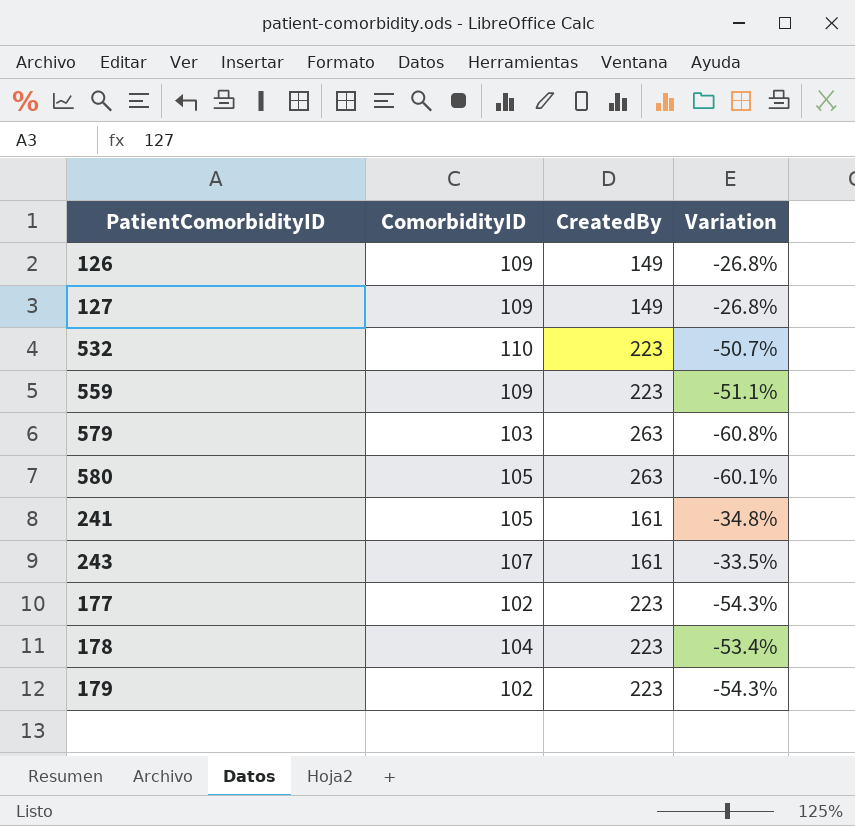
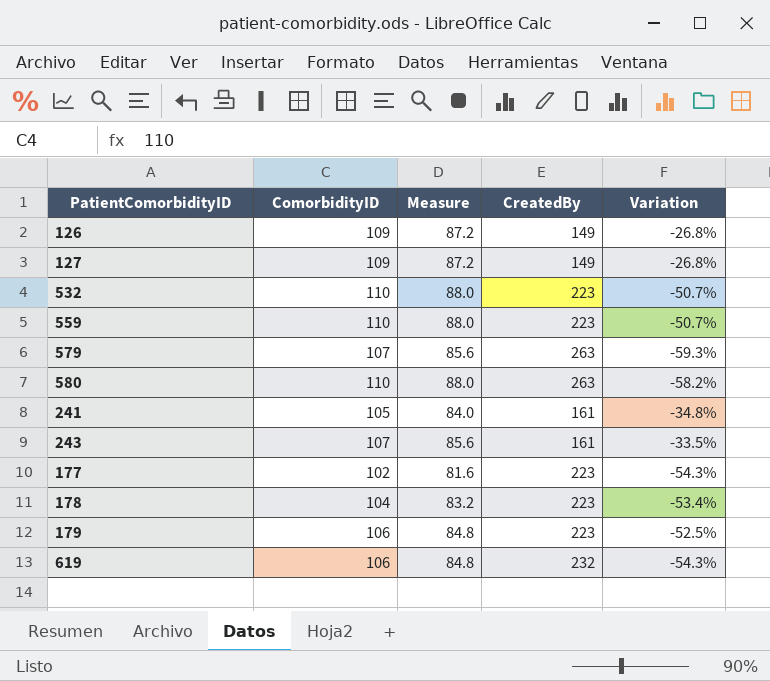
column Measure | formula: none -> [ComorbidityID] * 0.8
559 | ComorbidityID: 109 -> 110
559 | Variation: -51.1% -> -50.7%
579 | ComorbidityID: 103 -> 107
579 | Variation: -60.8% -> -59.3%
580 | ComorbidityID: 105 -> 110
580 | Variation: -60.1% -> -58.2%
179 | ComorbidityID: 102 -> 106
179 | Variation: -54.3% -> -52.5%
row 619: none -> 106 | 84.8 | 232 | -54.3%

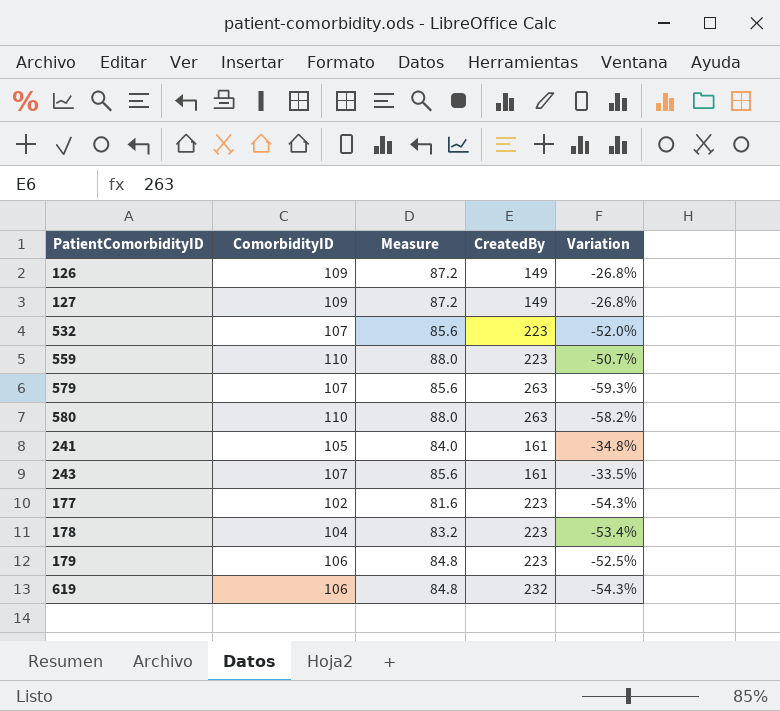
532 | ComorbidityID: 110 -> 107
532 | Measure: 88.0 -> 85.6
532 | Variation: -50.7% -> -52.0%

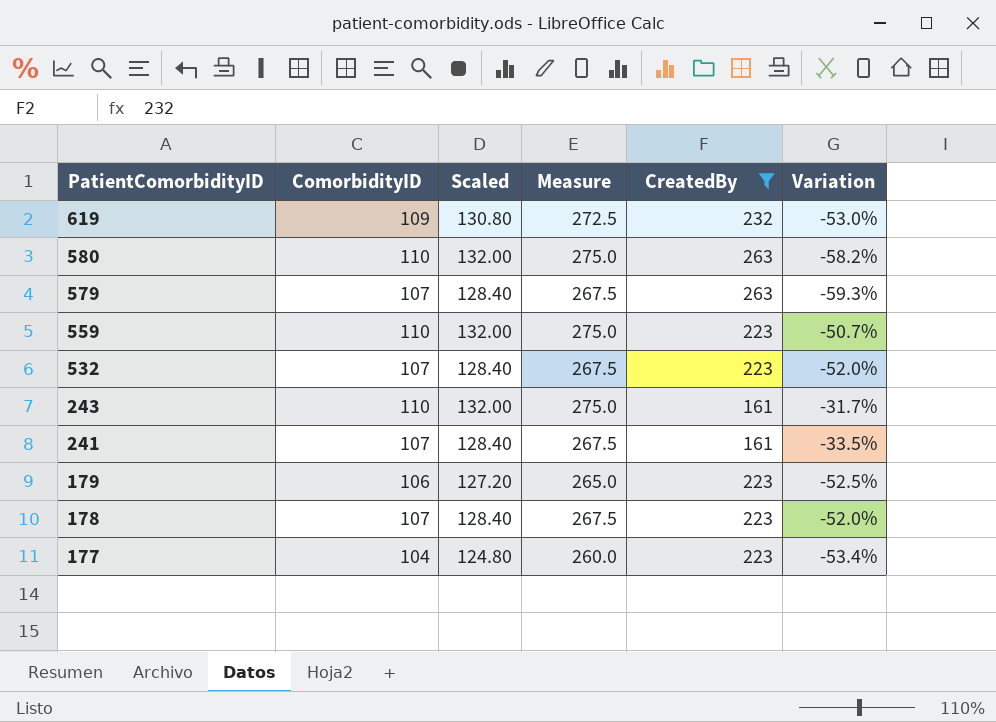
filter: none -> CreatedBy != 149
row order: none -> PatientComorbidityID descending
column Scaled | formula: none -> [ComorbidityID] * 1.2
column Measure | formula: [ComorbidityID] * 0.8 -> [ComorbidityID] * 2.5
619 | ComorbidityID: 106 -> 109
619 | Variation: -54.3% -> -53.0%
243 | ComorbidityID: 107 -> 110
243 | Variation: -33.5% -> -31.7%
241 | ComorbidityID: 105 -> 107
241 | Variation: -34.8% -> -33.5%
178 | ComorbidityID: 104 -> 107
178 | Variation: -53.4% -> -52.0%
177 | ComorbidityID: 102 -> 104
177 | Variation: -54.3% -> -53.4%

